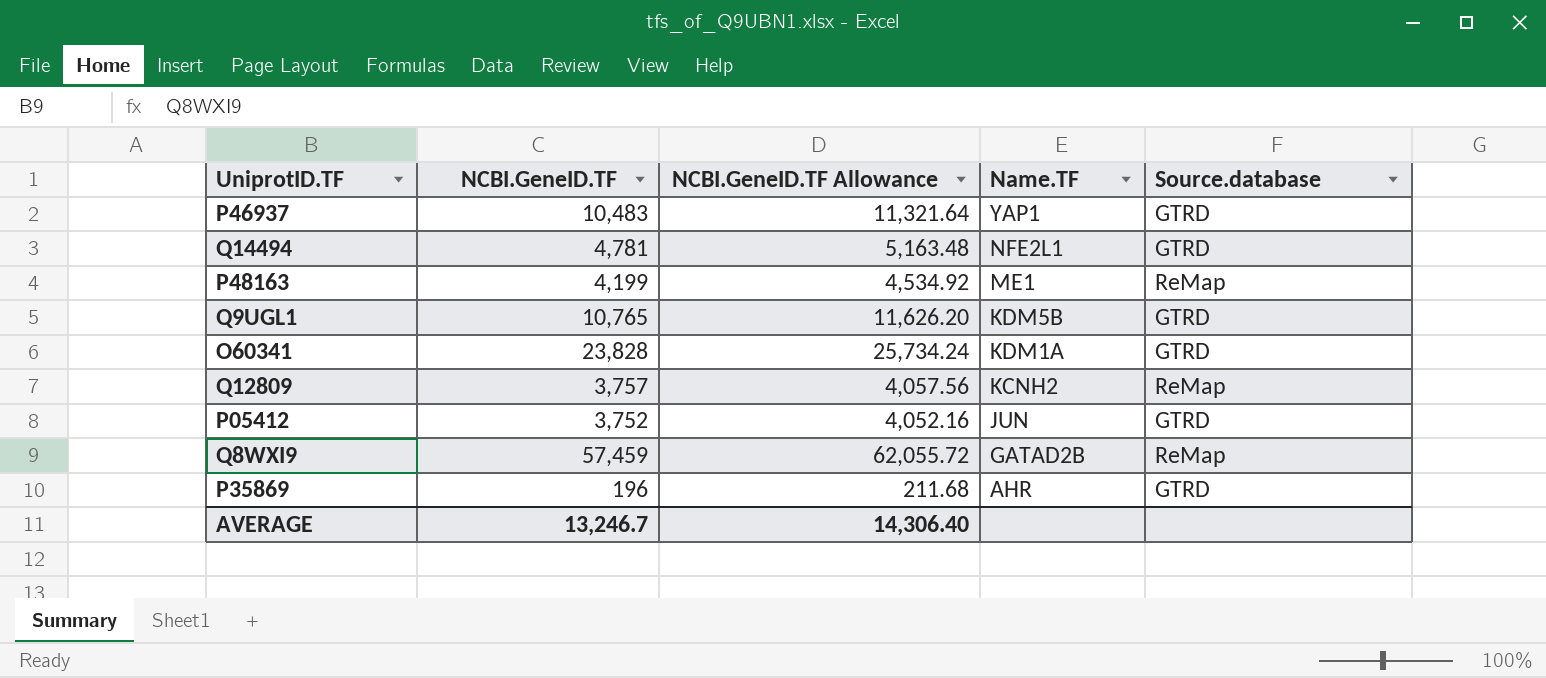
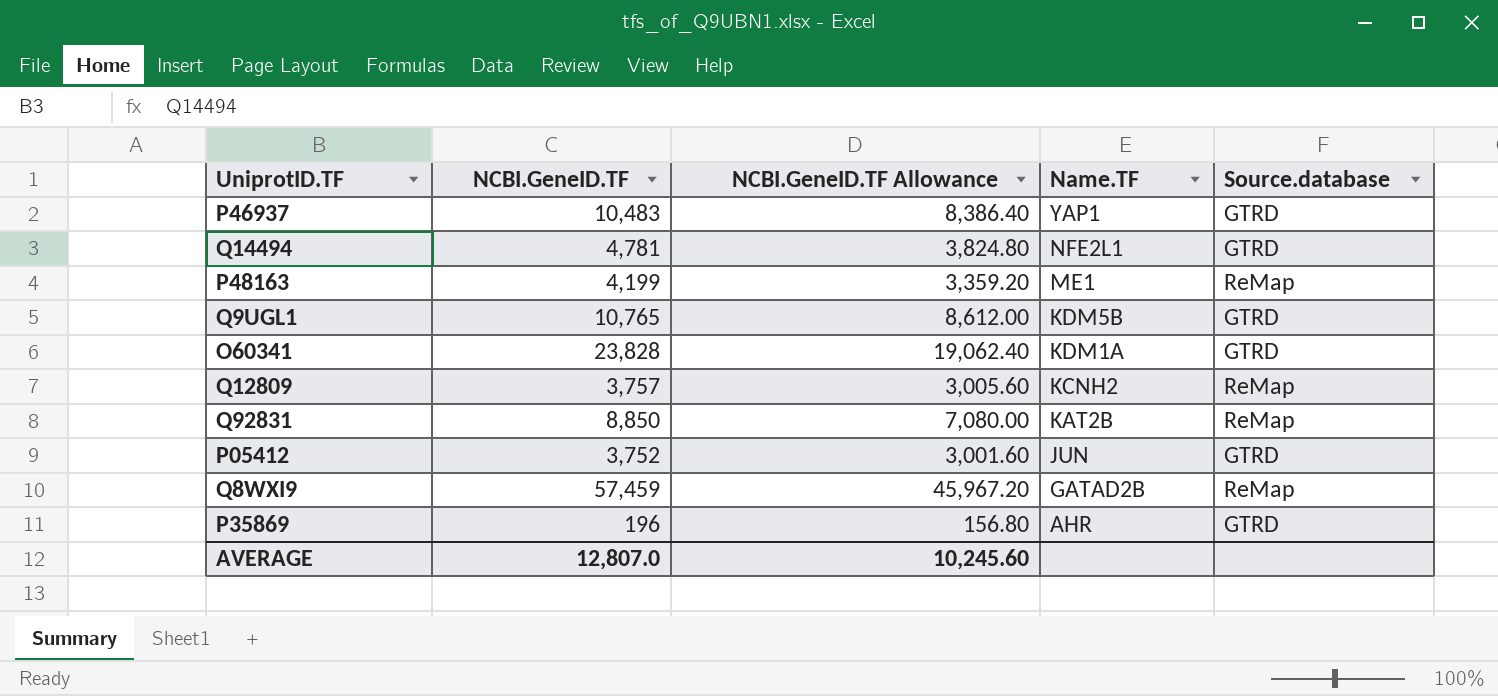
column NCBI.GeneID.TF Allowance | formula: [NCBI.GeneID.TF] * 1.08 -> [NCBI.GeneID.TF] * 0.8
row Q92831: none -> 8,850 | 7,080.00 | KAT2B | ReMap
AVERAGE | NCBI.GeneID.TF: 13,246.7 -> 12,807.0
AVERAGE | NCBI.GeneID.TF Allowance: 14,306.40 -> 10,245.60

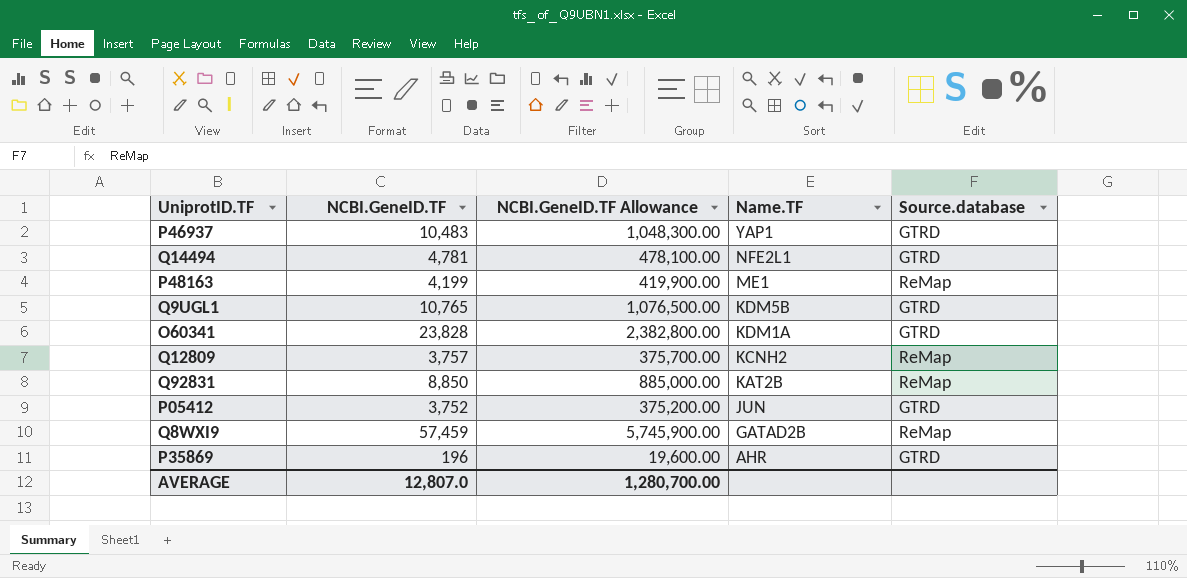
column NCBI.GeneID.TF Allowance | formula: [NCBI.GeneID.TF] * 0.8 -> [NCBI.GeneID.TF] * 100
AVERAGE | NCBI.GeneID.TF Allowance: 10,245.60 -> 1,280,700.00

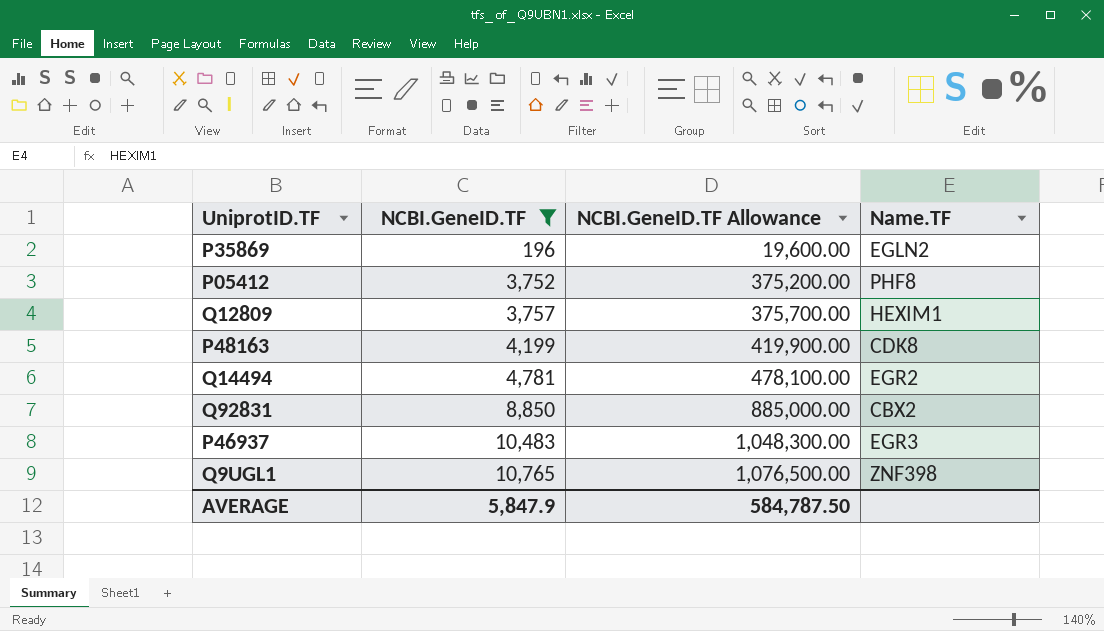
filter: none -> NCBI.GeneID.TF <= 10,765
row order: Name.TF descending -> NCBI.GeneID.TF ascending
column Source.database | position: 5 -> none
P35869 | Name.TF: AHR -> EGLN2
P05412 | Name.TF: JUN -> PHF8
Q12809 | Name.TF: KCNH2 -> HEXIM1
P48163 | Name.TF: ME1 -> CDK8
Q14494 | Name.TF: NFE2L1 -> EGR2
Q92831 | Name.TF: KAT2B -> CBX2
P46937 | Name.TF: YAP1 -> EGR3
Q9UGL1 | Name.TF: KDM5B -> ZNF398
AVERAGE | NCBI.GeneID.TF: 12,807.0 -> 5,847.9
AVERAGE | NCBI.GeneID.TF Allowance: 1,280,700.00 -> 584,787.50

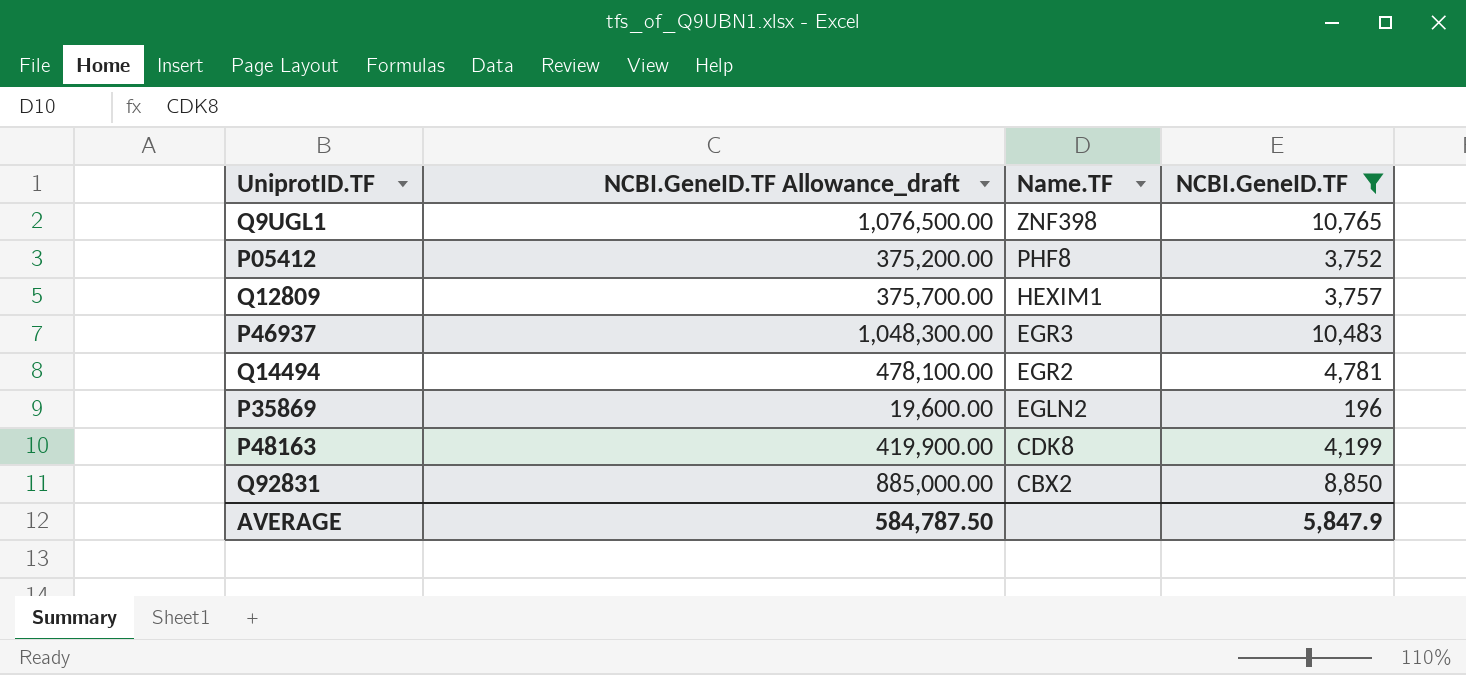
row order: NCBI.GeneID.TF ascending -> Name.TF descending
column name: NCBI.GeneID.TF Allowance -> NCBI.GeneID.TF Allowance_draft
column NCBI.GeneID.TF | position: 2 -> 4

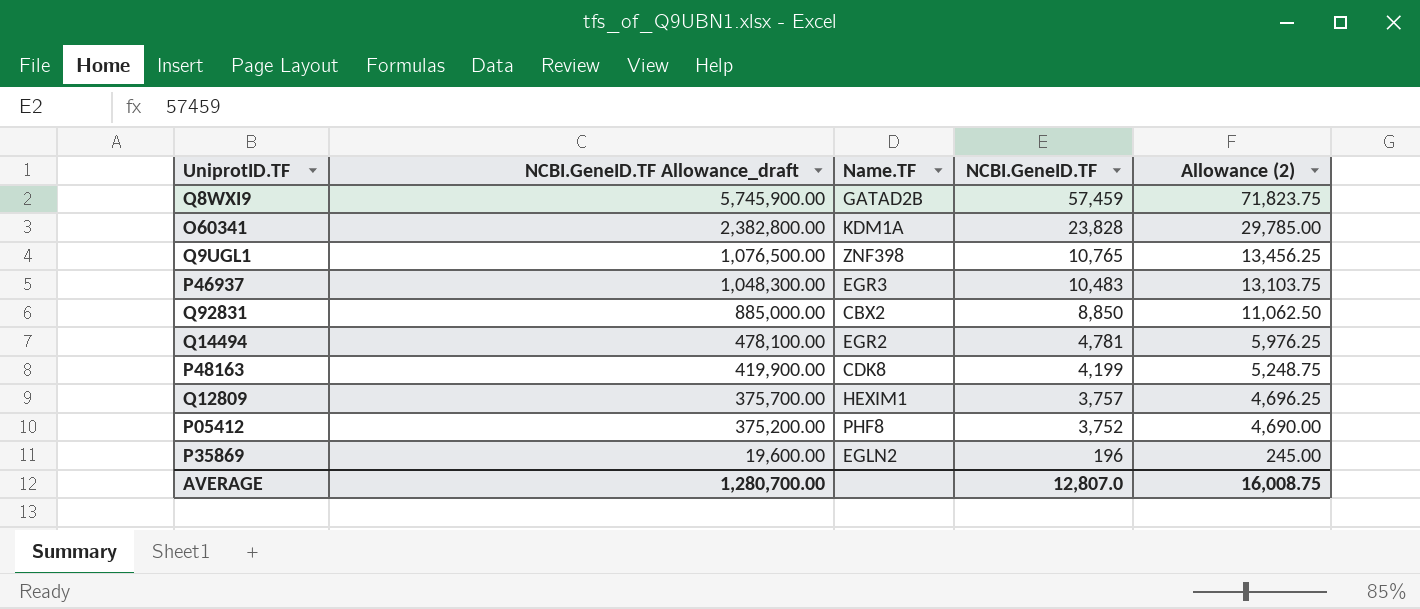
filter: NCBI.GeneID.TF <= 10,765 -> none
row order: Name.TF descending -> NCBI.GeneID.TF Allowance_draft descending
column Allowance (2) | formula: none -> [NCBI.GeneID.TF] * 1.25
AVERAGE | NCBI.GeneID.TF Allowance_draft: 584,787.50 -> 1,280,700.00
AVERAGE | NCBI.GeneID.TF: 5,847.9 -> 12,807.0

